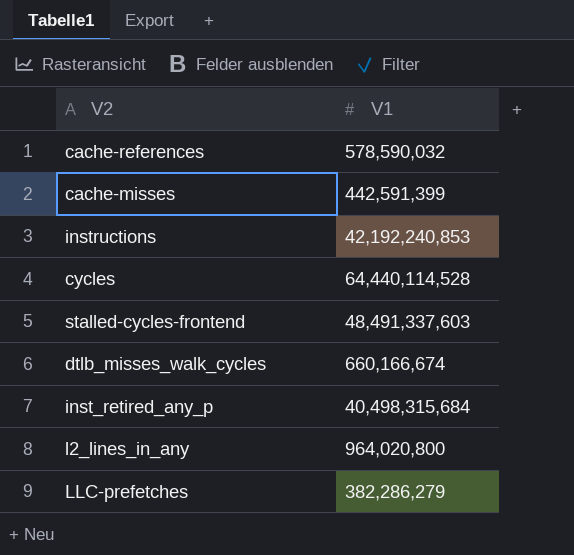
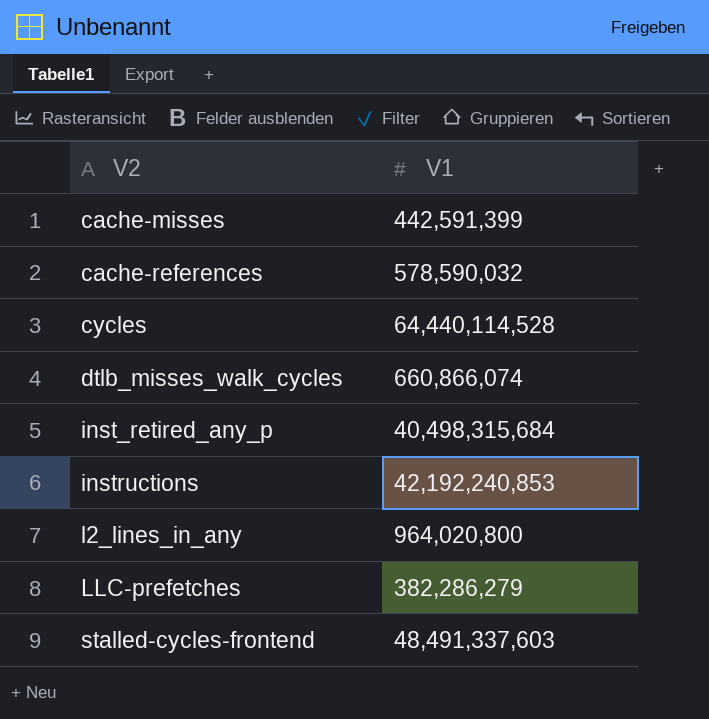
row order: none -> V2 ascending
dtlb_misses_walk_cycles | V1: 660,166,674 -> 660,866,074

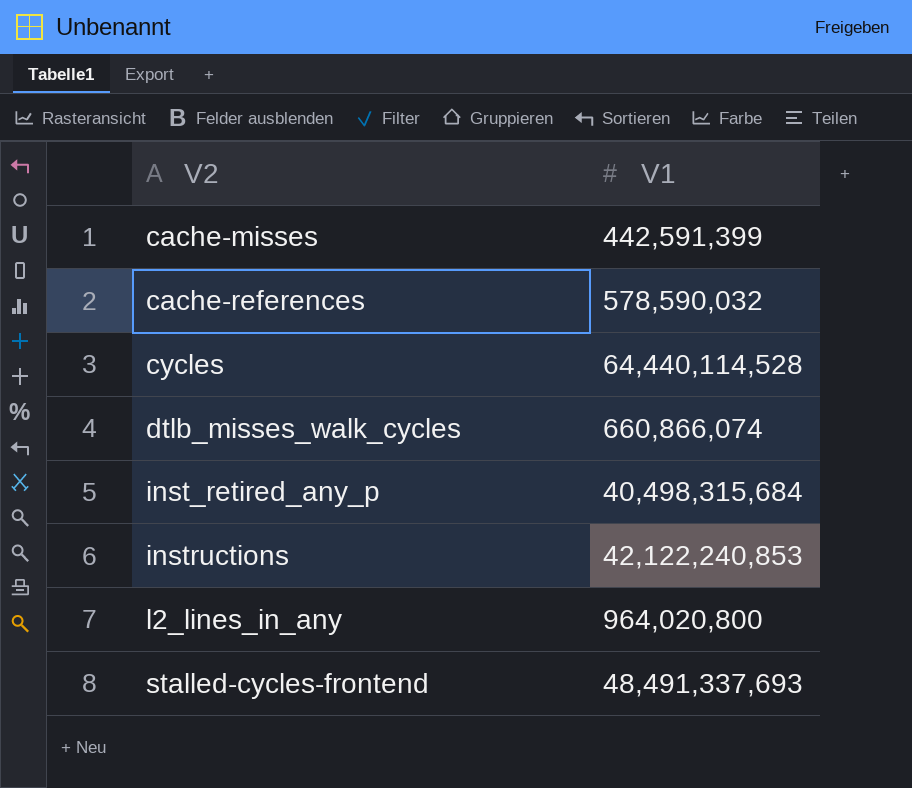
row LLC-prefetches: 382,286,279 -> none
instructions | V1: 42,192,240,853 -> 42,122,240,853
stalled-cycles-frontend | V1: 48,491,337,603 -> 48,491,337,693

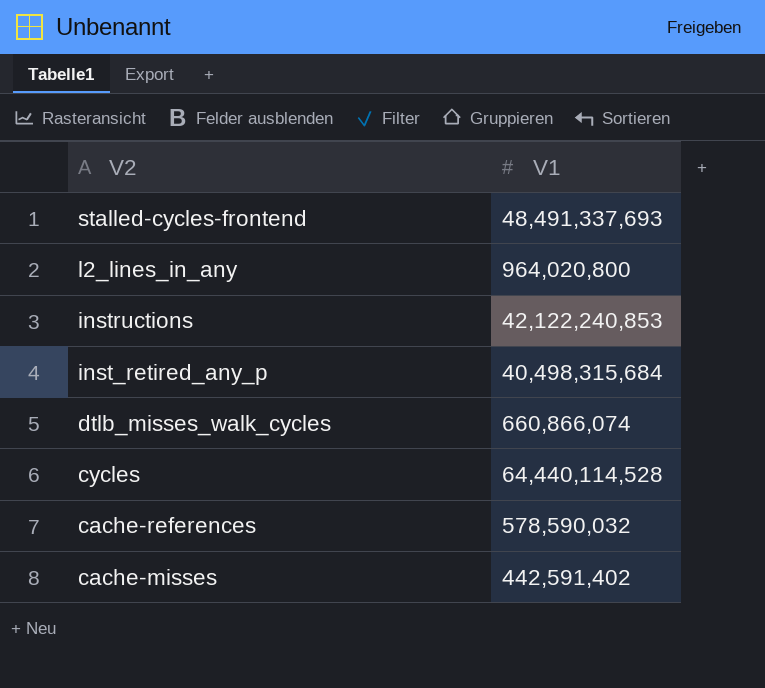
row order: V2 ascending -> V2 descending
cache-misses | V1: 442,591,399 -> 442,591,402

